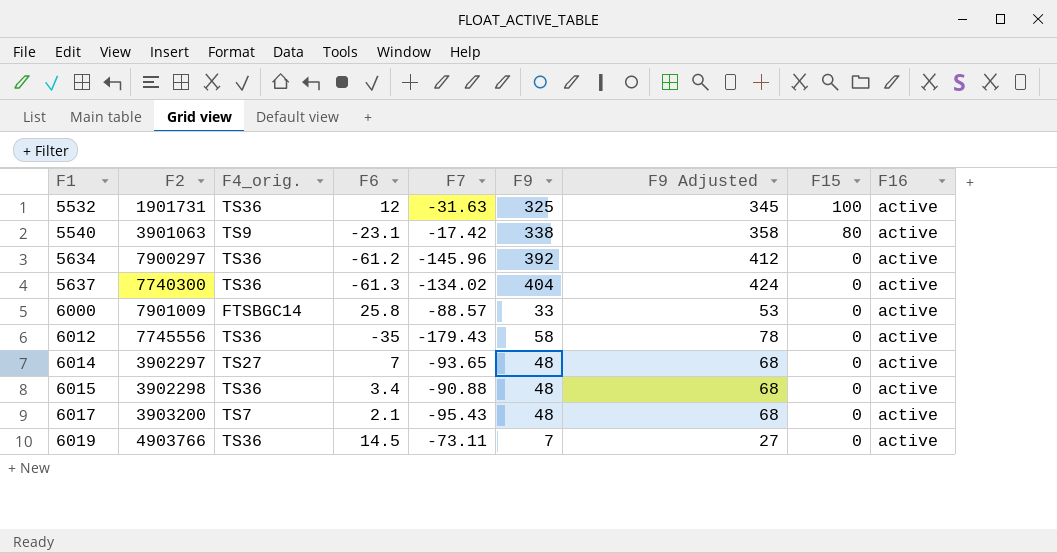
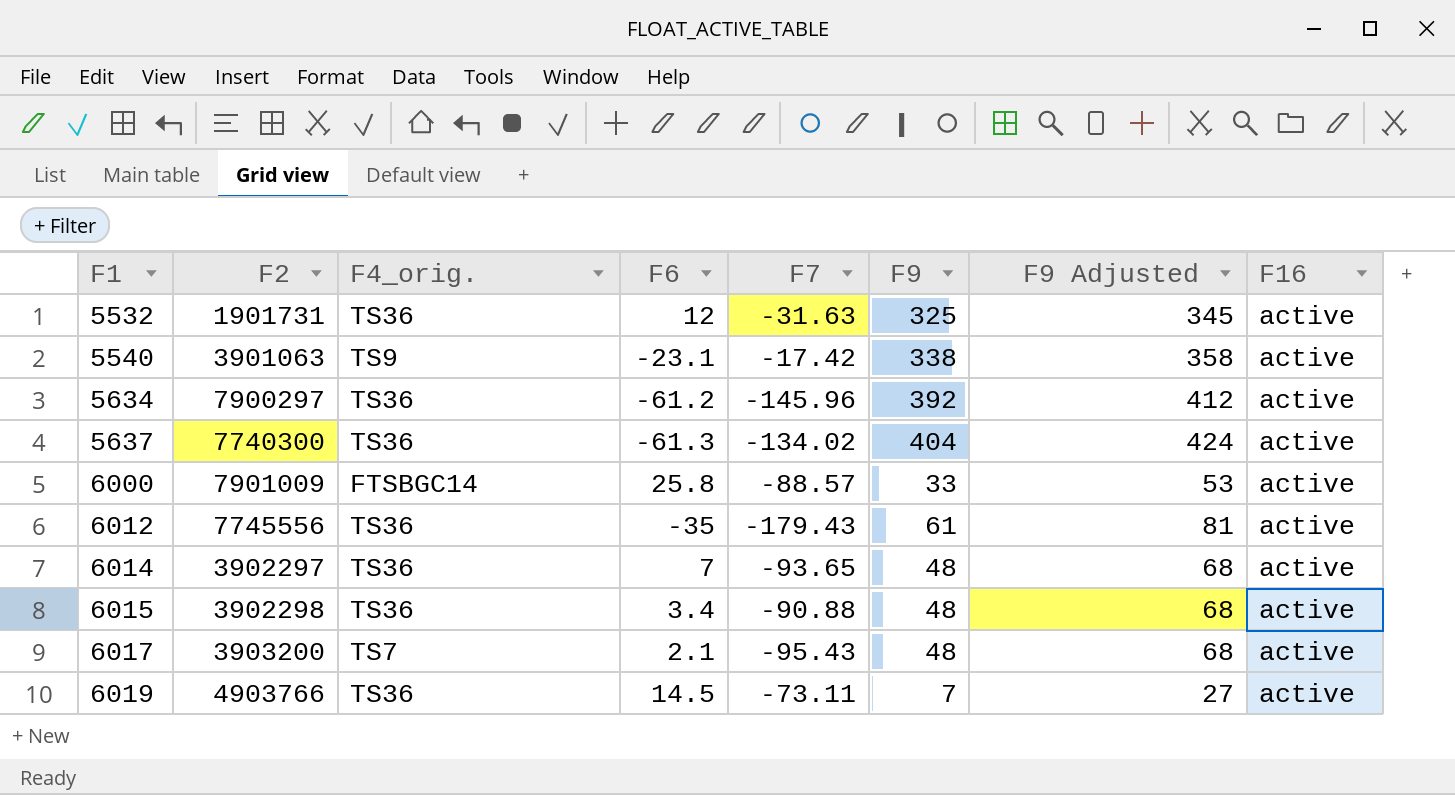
column F15 | position: 8 -> none
6012 | F9: 58 -> 61
6012 | F9 Adjusted: 78 -> 81
6014 | F4_orig.: TS27 -> TS36

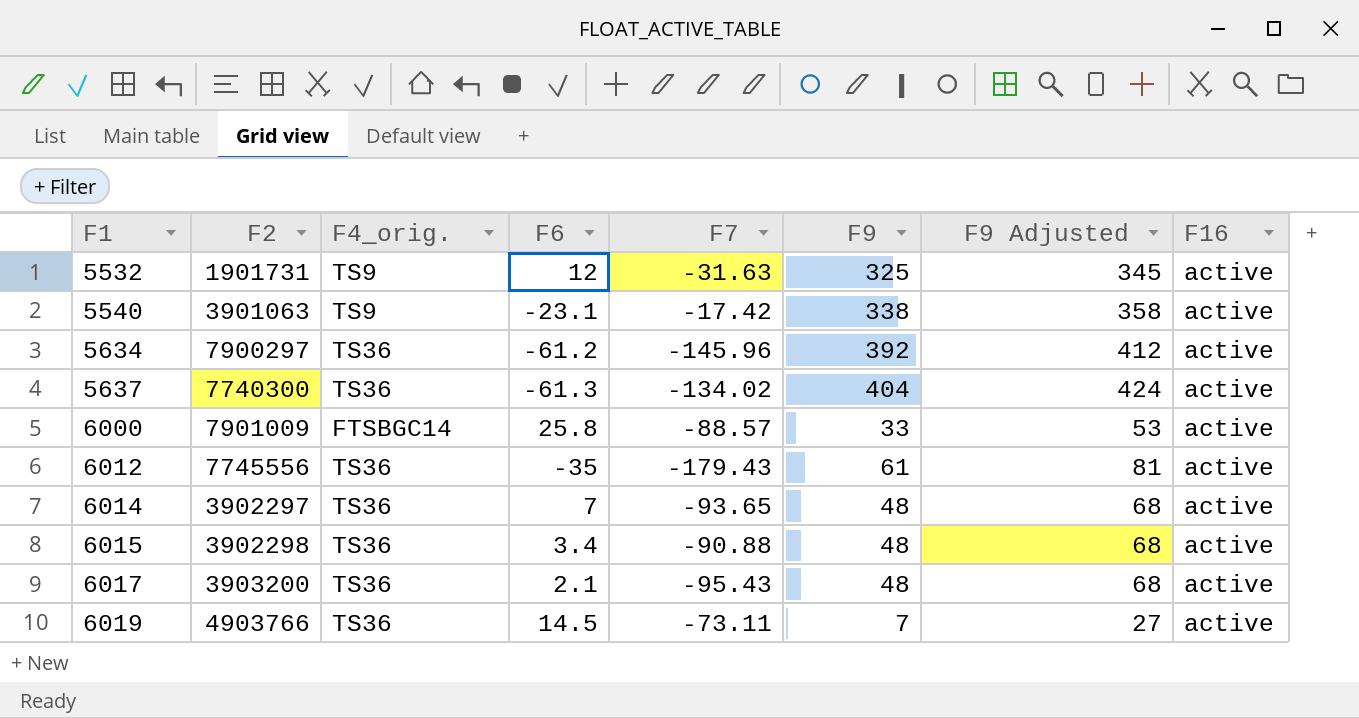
5532 | F4_orig.: TS36 -> TS9
6017 | F4_orig.: TS7 -> TS36

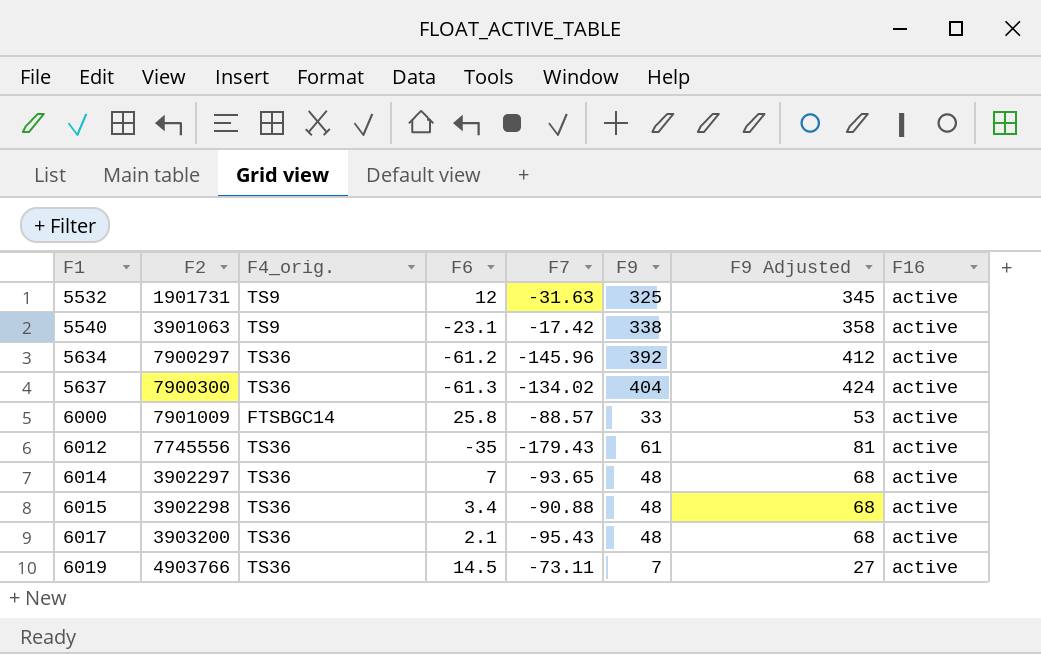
5637 | F2: 7740300 -> 7900300

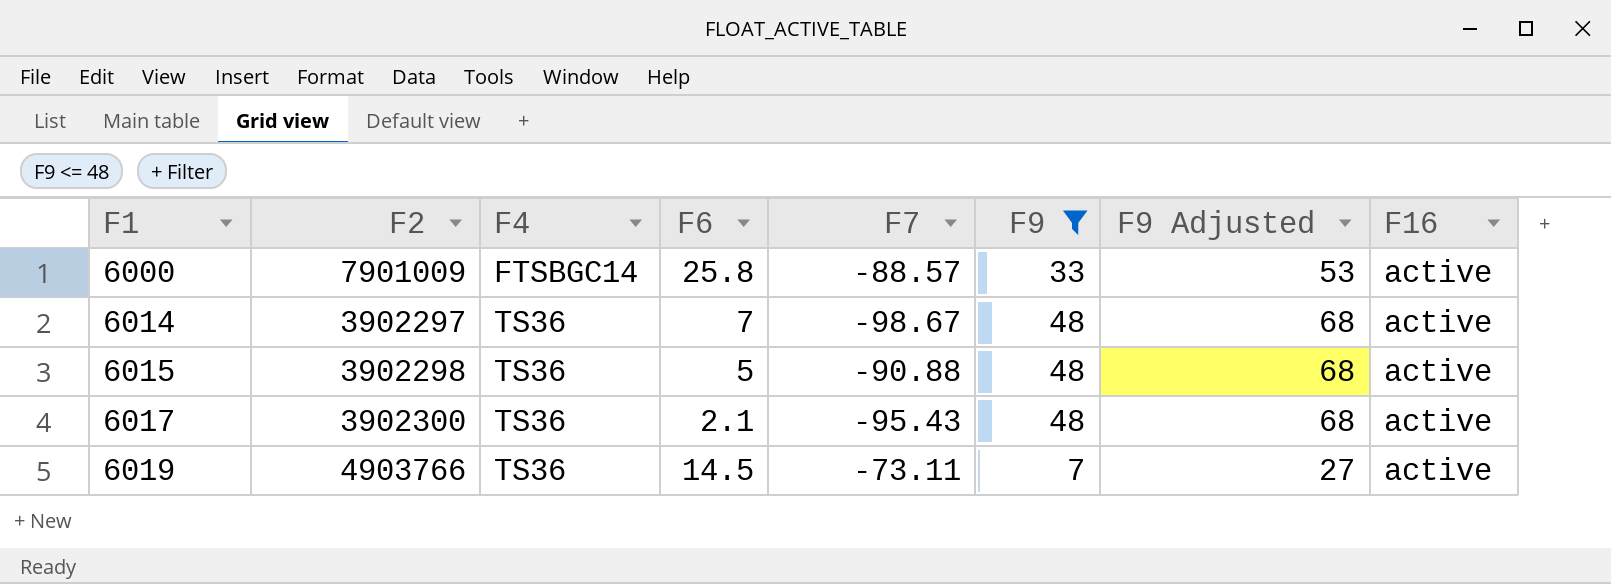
filter: none -> F9 <= 48
column name: F4_orig. -> F4
6014 | F7: -93.65 -> -98.67
6015 | F6: 3.4 -> 5
6017 | F2: 3903200 -> 3902300

